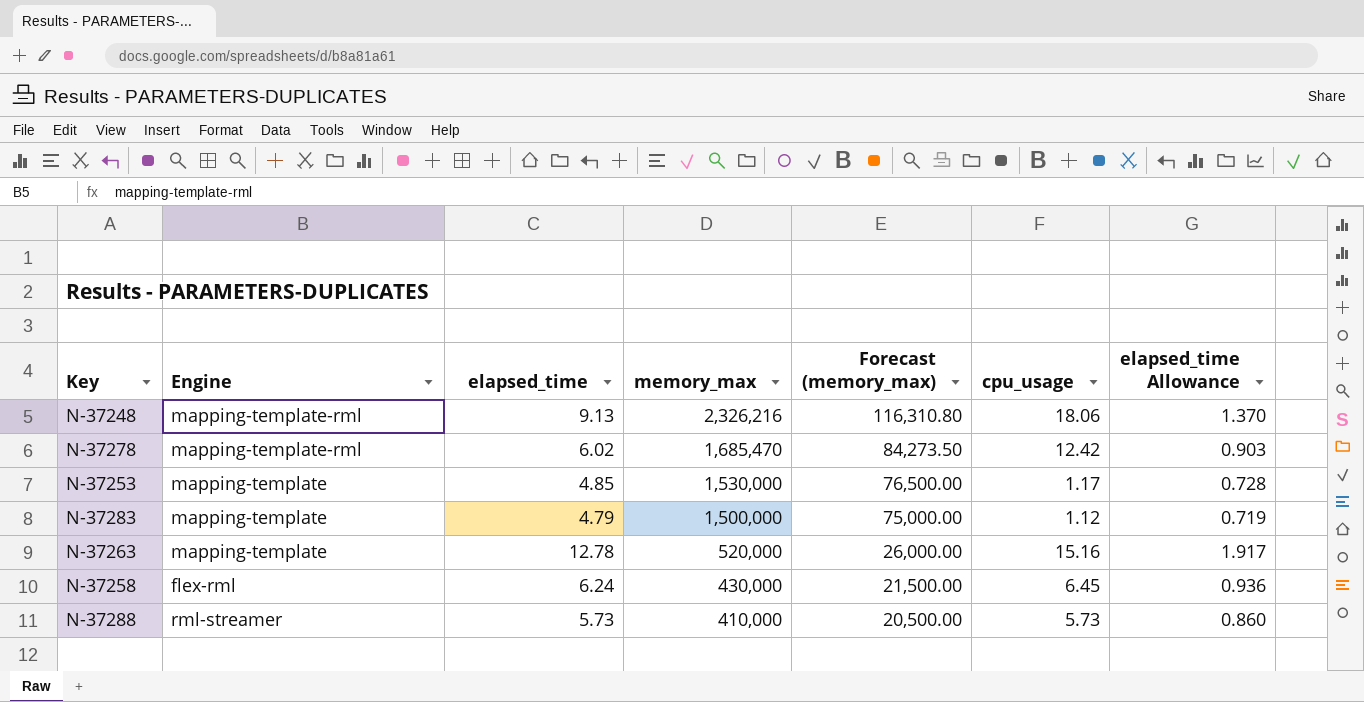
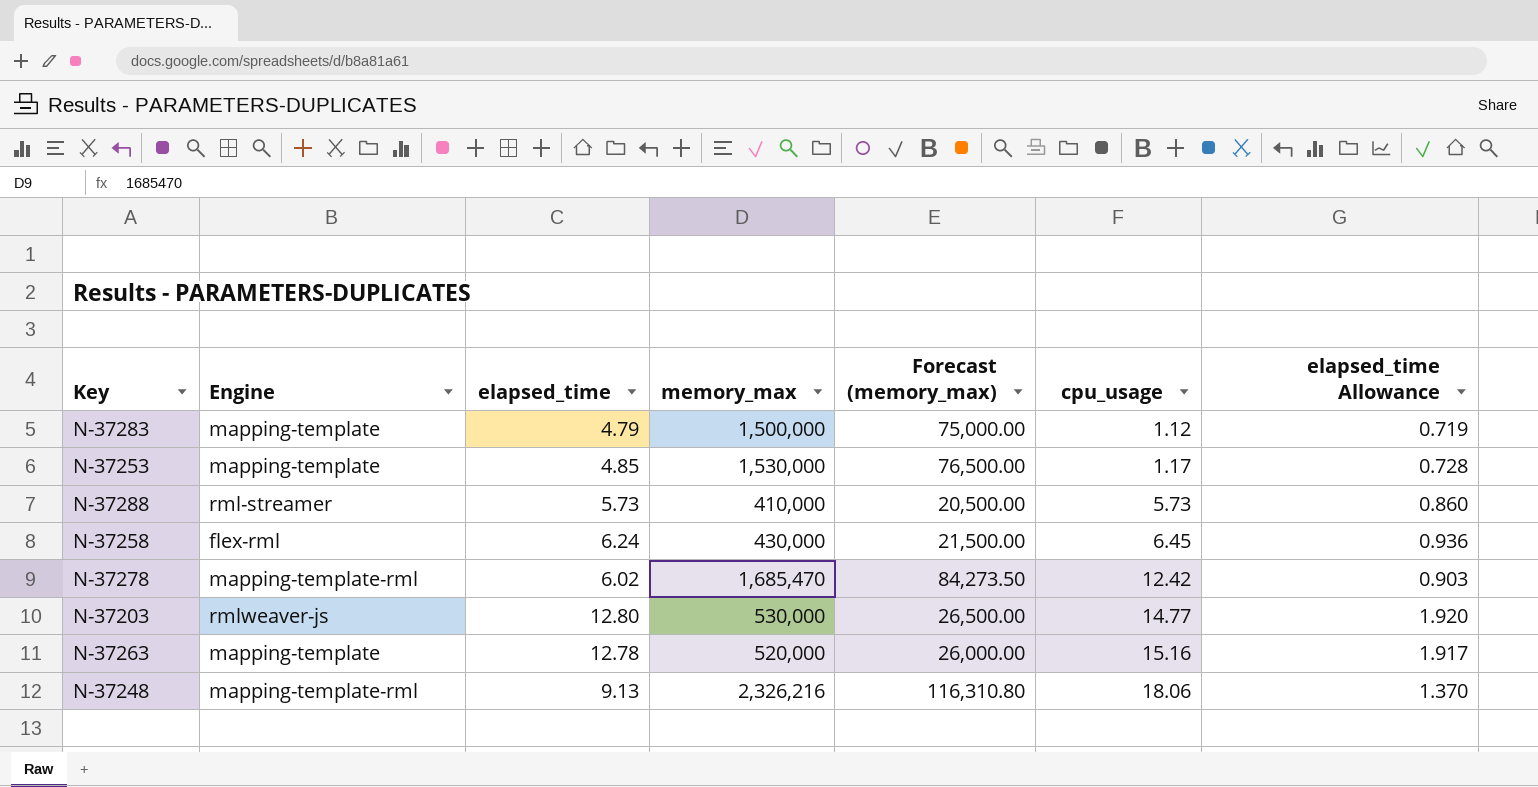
row order: memory_max descending -> cpu_usage ascending
row N-37203: none -> rmlweaver-js | 12.80 | 530,000 | 26,500.00 | 14.77 | 1.920

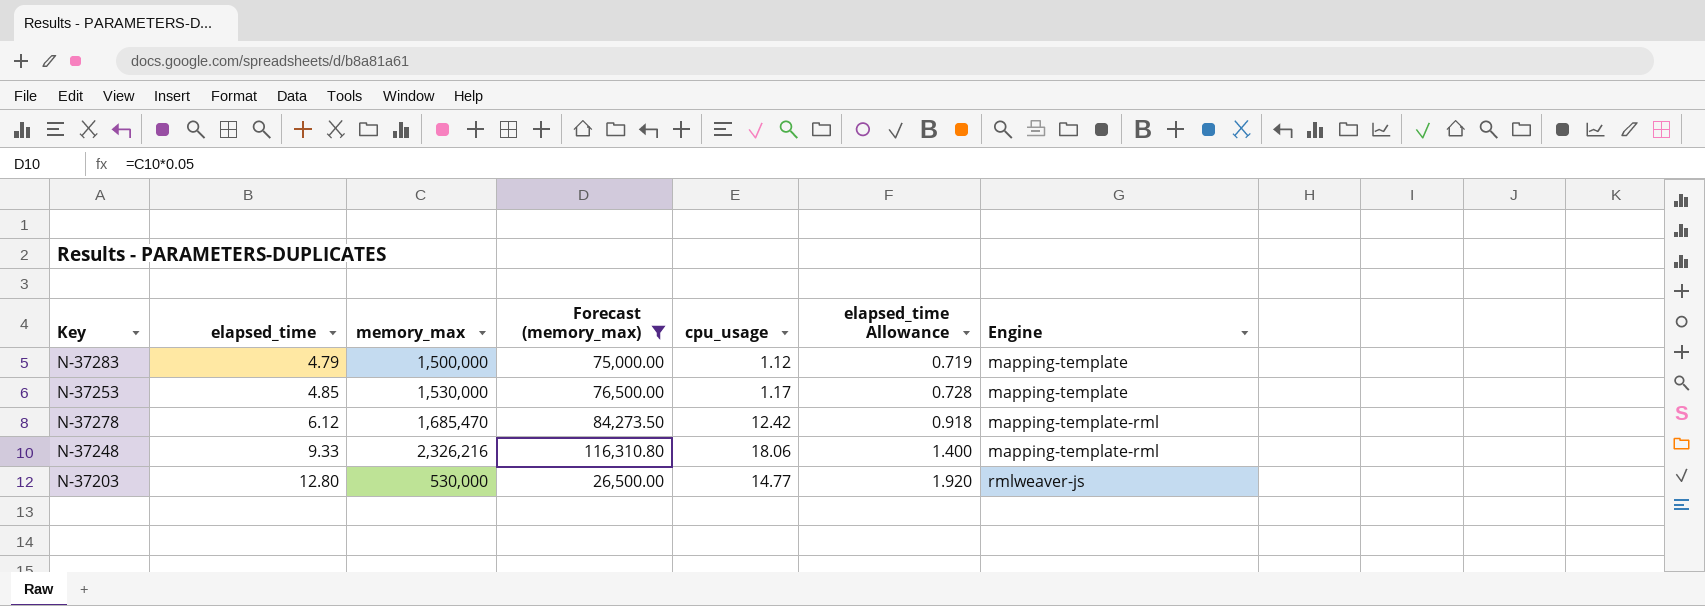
filter: none -> Forecast (memory_max) >= 26,500.00
row order: cpu_usage ascending -> elapsed_time ascending
column Engine | position: 2 -> 7
N-37278 | elapsed_time: 6.02 -> 6.12
N-37278 | elapsed_time Allowance: 0.903 -> 0.918
N-37248 | elapsed_time: 9.13 -> 9.33
N-37248 | elapsed_time Allowance: 1.370 -> 1.400

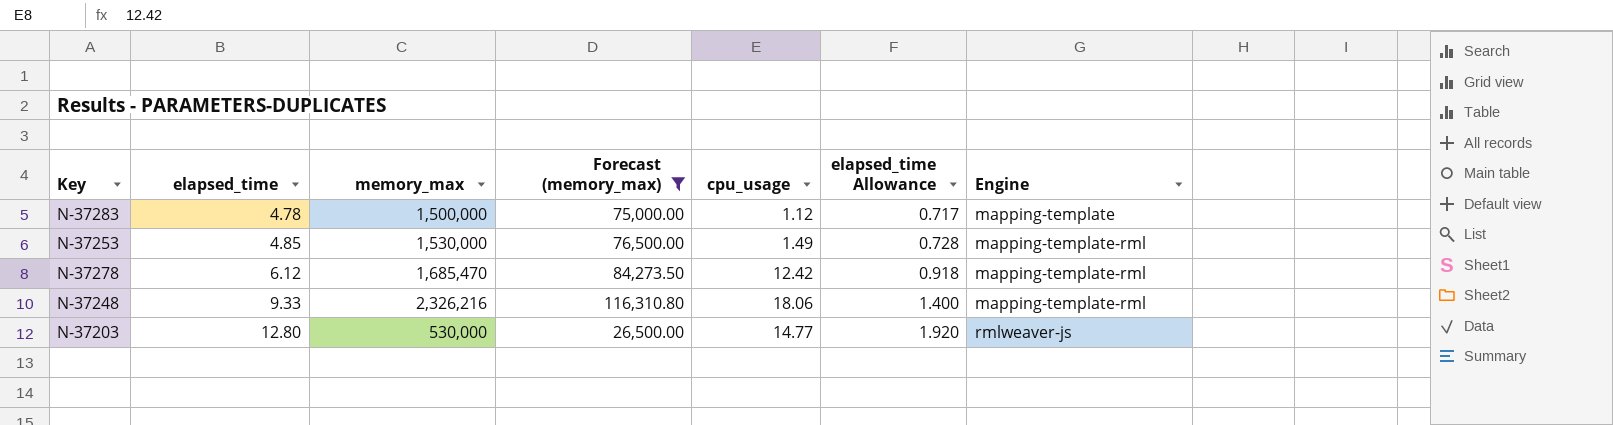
N-37283 | elapsed_time: 4.79 -> 4.78
N-37283 | elapsed_time Allowance: 0.719 -> 0.717
N-37253 | cpu_usage: 1.17 -> 1.49
N-37253 | Engine: mapping-template -> mapping-template-rml

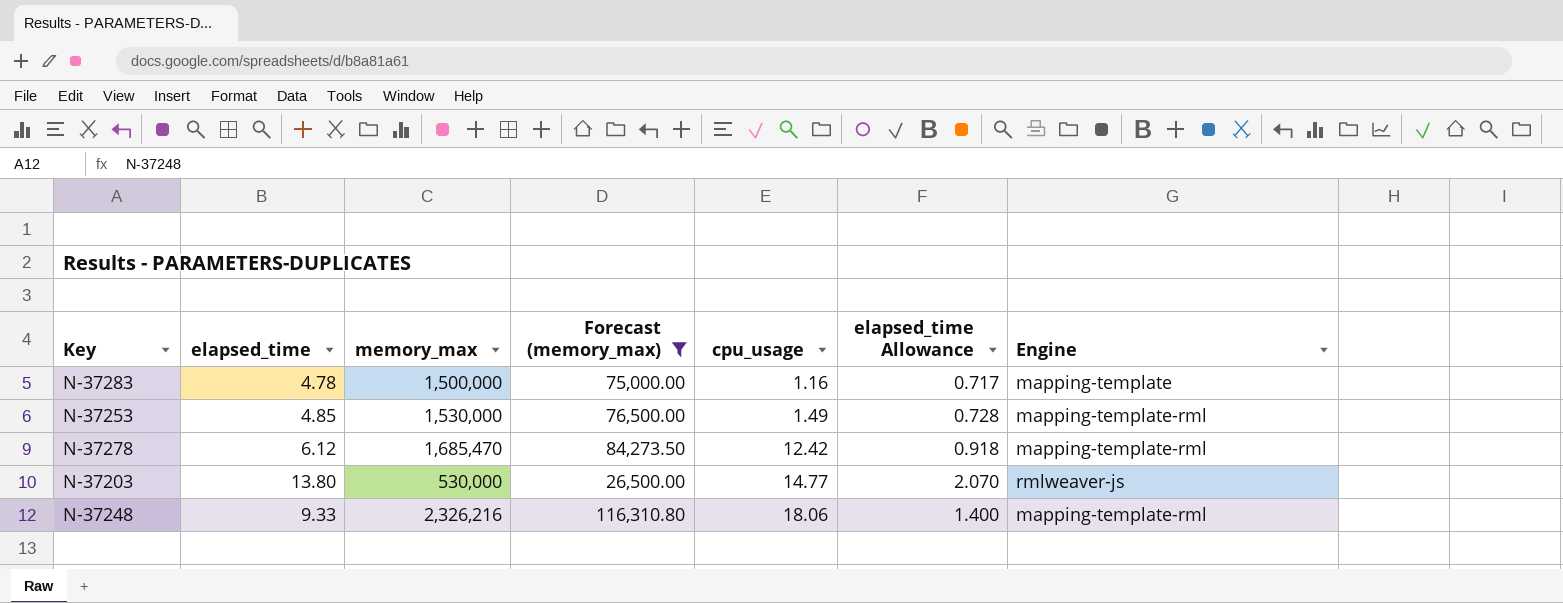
row order: elapsed_time ascending -> cpu_usage ascending
N-37283 | cpu_usage: 1.12 -> 1.16
N-37203 | elapsed_time: 12.80 -> 13.80
N-37203 | elapsed_time Allowance: 1.920 -> 2.070

